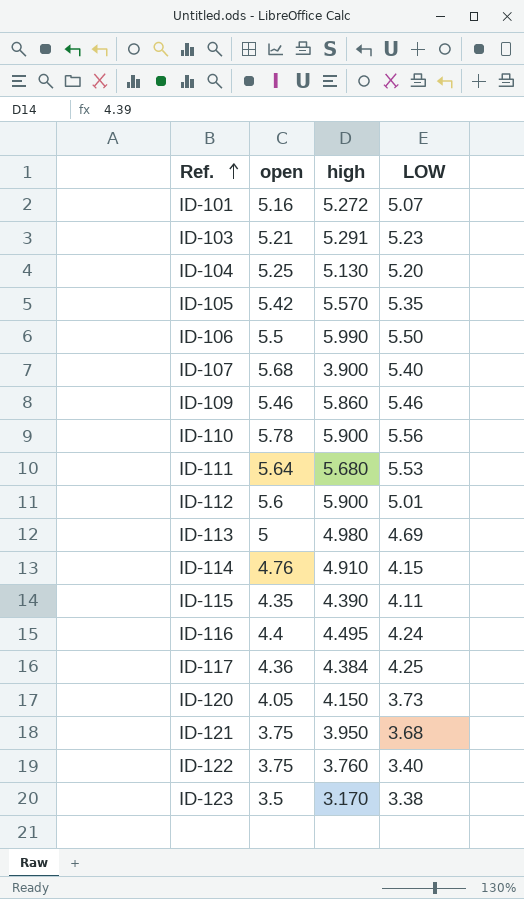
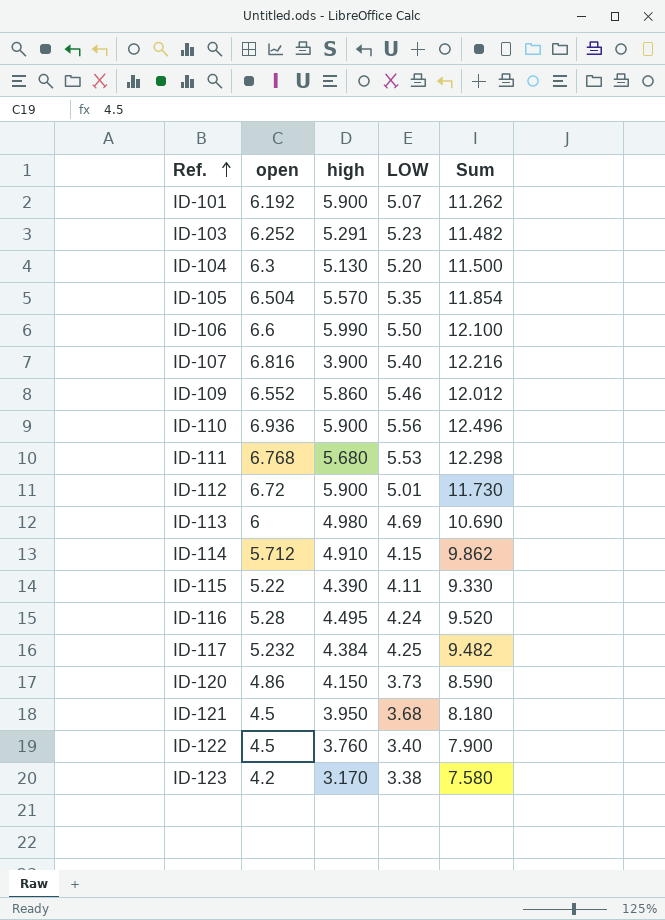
column Sum | formula: none -> [open] + [LOW]
ID-101 | open: 5.16 -> 6.192
ID-101 | high: 5.272 -> 5.900
ID-103 | open: 5.21 -> 6.252
ID-104 | open: 5.25 -> 6.3
ID-105 | open: 5.42 -> 6.504
ID-106 | open: 5.5 -> 6.6
ID-107 | open: 5.68 -> 6.816
ID-109 | open: 5.46 -> 6.552
ID-110 | open: 5.78 -> 6.936
ID-111 | open: 5.64 -> 6.768
ID-112 | open: 5.6 -> 6.72
ID-113 | open: 5 -> 6
ID-114 | open: 4.76 -> 5.712
ID-115 | open: 4.35 -> 5.22
ID-116 | open: 4.4 -> 5.28
ID-117 | open: 4.36 -> 5.232
ID-120 | open: 4.05 -> 4.86
ID-121 | open: 3.75 -> 4.5
ID-122 | open: 3.75 -> 4.5
ID-123 | open: 3.5 -> 4.2

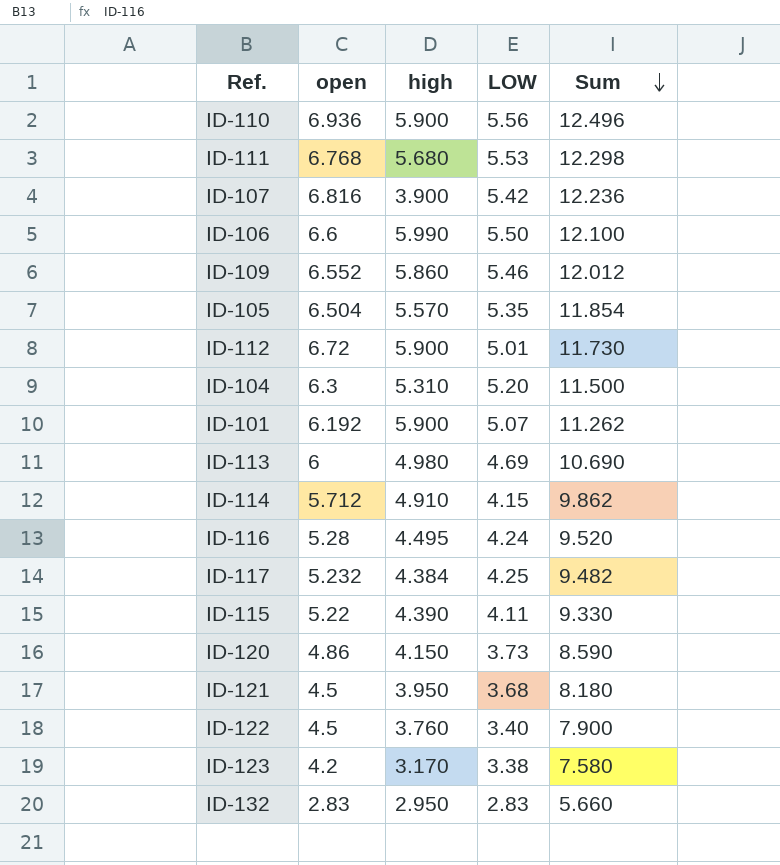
row order: Ref. ascending -> Sum descending
row ID-103: 6.252 | 5.291 | 5.23 | 11.482 -> none
ID-107 | LOW: 5.40 -> 5.42
ID-107 | Sum: 12.216 -> 12.236
ID-104 | high: 5.130 -> 5.310
row ID-132: none -> 2.83 | 2.950 | 2.83 | 5.660

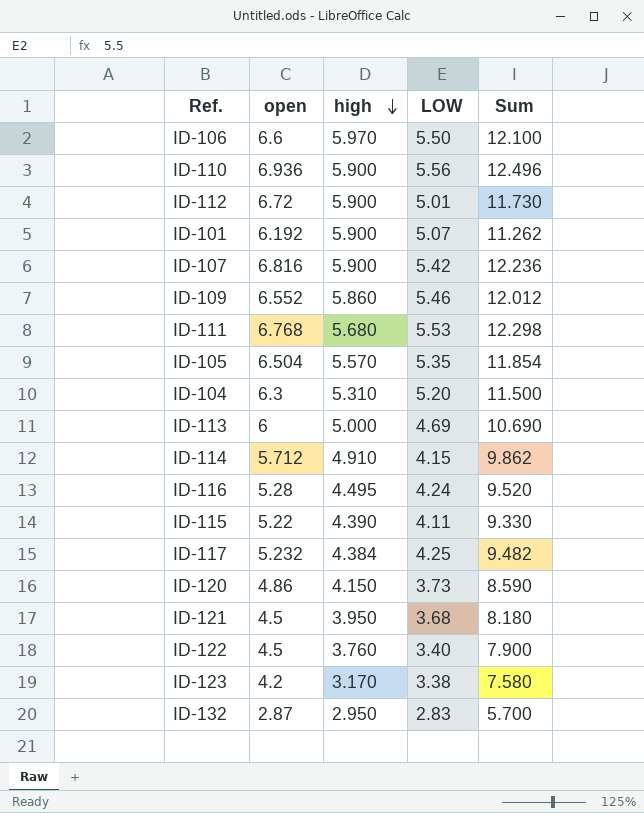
row order: Sum descending -> high descending
ID-106 | high: 5.990 -> 5.970
ID-107 | high: 3.900 -> 5.900
ID-113 | high: 4.980 -> 5.000
ID-132 | open: 2.83 -> 2.87
ID-132 | Sum: 5.660 -> 5.700

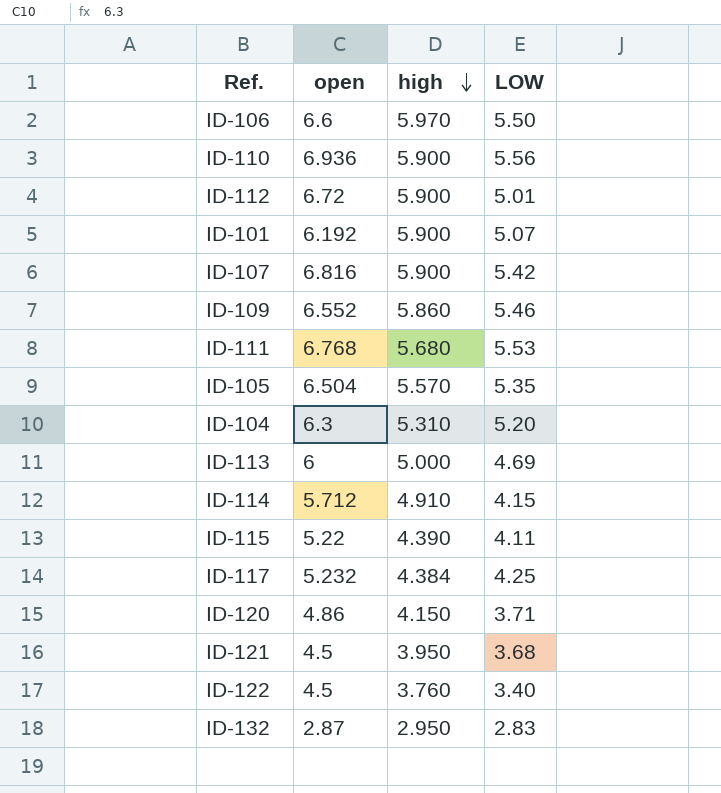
column Sum | formula: [open] + [LOW] -> none
row ID-116: 5.28 | 4.495 | 4.24 | 9.520 -> none
row ID-123: 4.2 | 3.170 | 3.38 | 7.580 -> none
ID-120 | LOW: 3.73 -> 3.71

